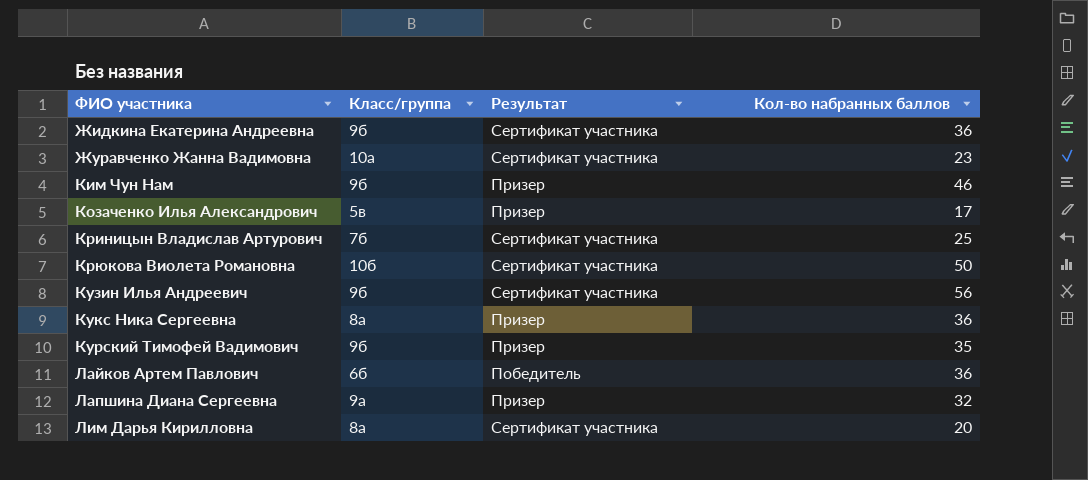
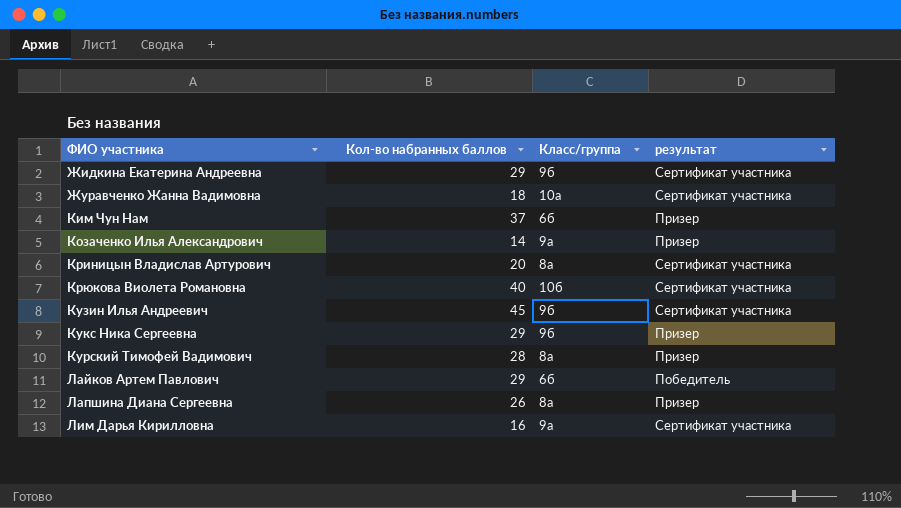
column Кол-во набранных баллов | position: 4 -> 2
column name: Результат -> результат
Жидкина Екатерина Андреевна | Кол-во набранных баллов: 36 -> 29
Журавченко Жанна Вадимовна | Кол-во набранных баллов: 23 -> 18
Ким Чун Нам | Кол-во набранных баллов: 46 -> 37
Ким Чун Нам | Класс/группа: 9б -> 6б
Козаченко Илья Александрович | Кол-во набранных баллов: 17 -> 14
Козаченко Илья Александрович | Класс/группа: 5в -> 9а
Криницын Владислав Артурович | Кол-во набранных баллов: 25 -> 20
Криницын Владислав Артурович | Класс/группа: 7б -> 8а
Крюкова Виолета Романовна | Кол-во набранных баллов: 50 -> 40
Кузин Илья Андреевич | Кол-во набранных баллов: 56 -> 45
Кукс Ника Сергеевна | Кол-во набранных баллов: 36 -> 29
Кукс Ника Сергеевна | Класс/группа: 8а -> 9б
Курский Тимофей Вадимович | Кол-во набранных баллов: 35 -> 28
Курский Тимофей Вадимович | Класс/группа: 9б -> 8а
Лайков Артем Павлович | Кол-во набранных баллов: 36 -> 29
Лапшина Диана Сергеевна | Кол-во набранных баллов: 32 -> 26
Лапшина Диана Сергеевна | Класс/группа: 9а -> 8а
Лим Дарья Кирилловна | Кол-во набранных баллов: 20 -> 16
Лим Дарья Кирилловна | Класс/группа: 8а -> 9а

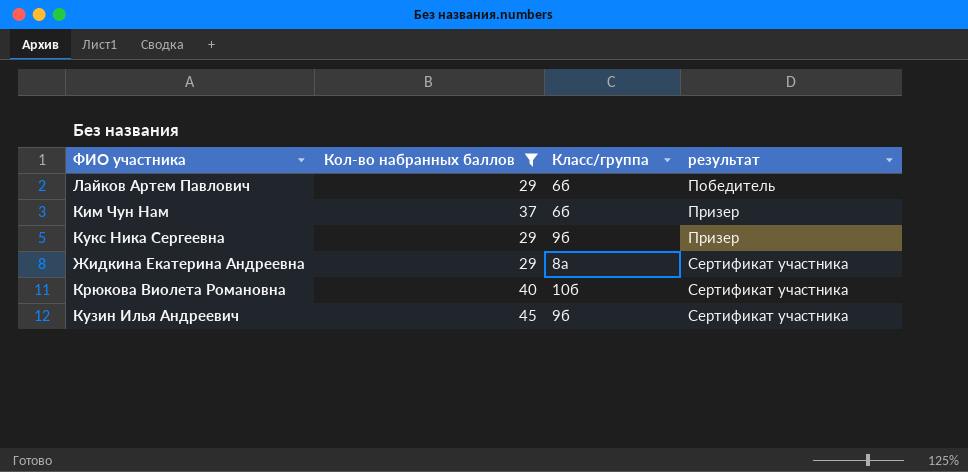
filter: none -> Кол-во набранных баллов >= 29
row order: ФИО участника ascending -> результат ascending
Жидкина Екатерина Андреевна | Класс/группа: 9б -> 8а

